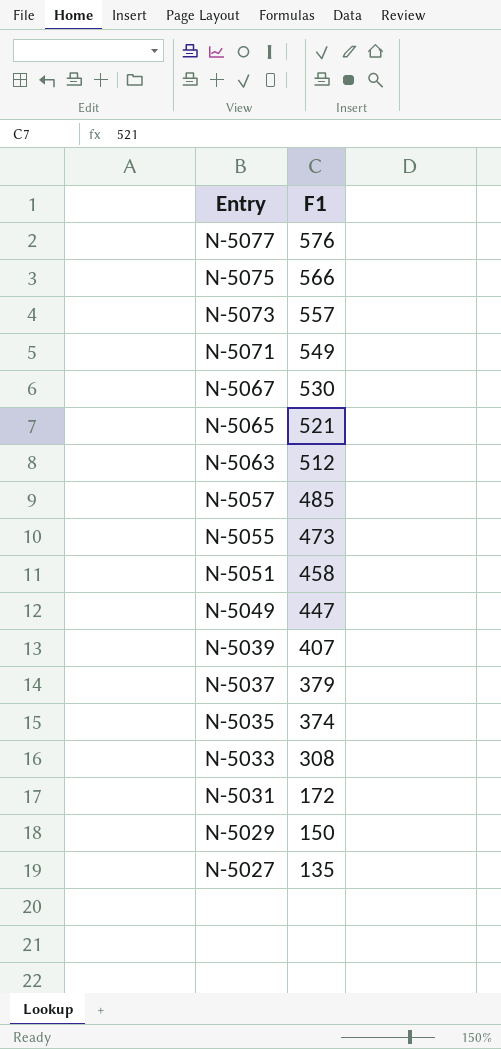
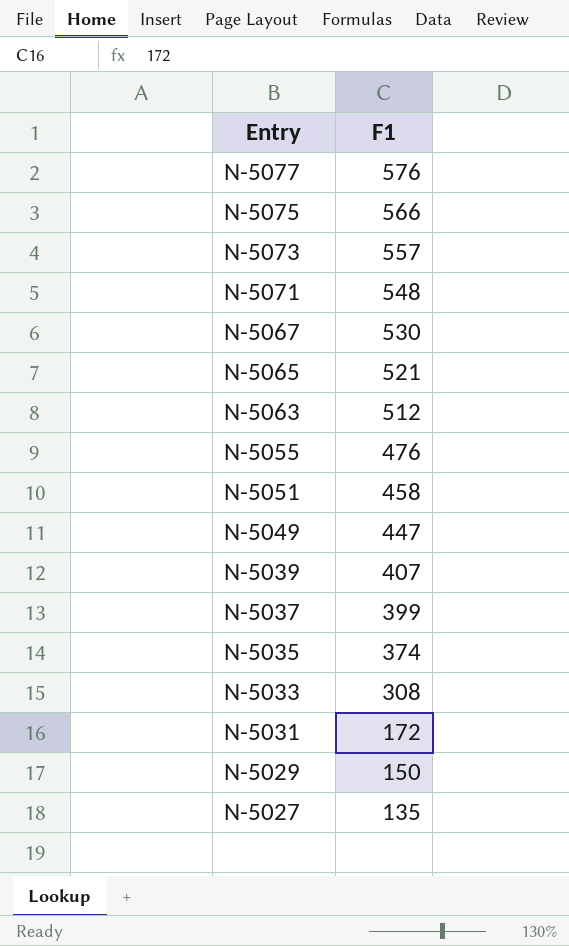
row N-5057: 485 -> none
N-5071 | F1: 549 -> 548
N-5055 | F1: 473 -> 476
N-5037 | F1: 379 -> 399

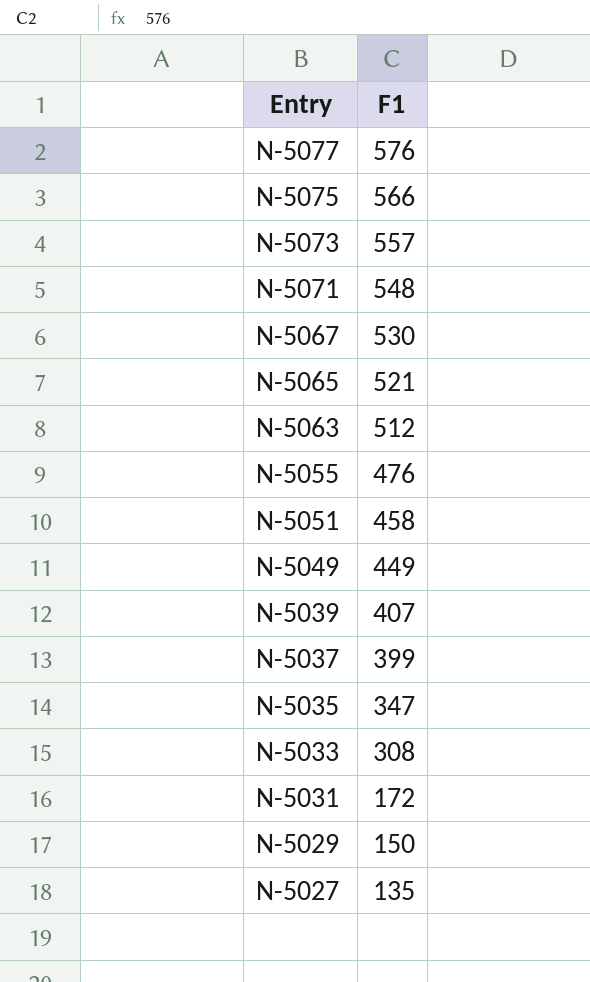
N-5049 | F1: 447 -> 449
N-5035 | F1: 374 -> 347

